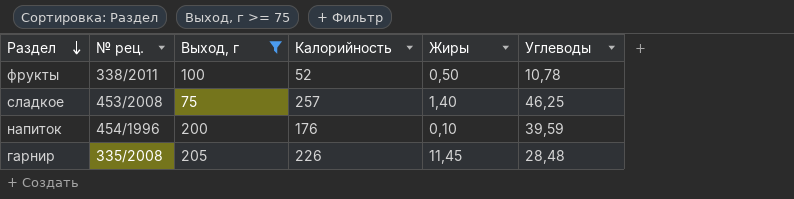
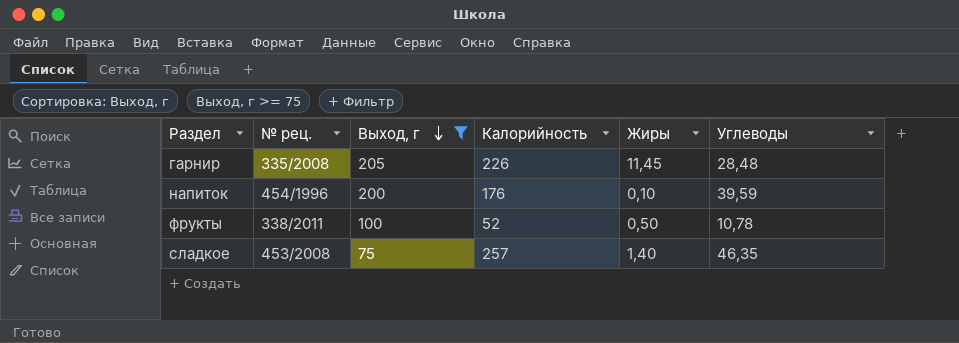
row order: Раздел descending -> Выход, г descending
сладкое | Углеводы: 46,25 -> 46,35

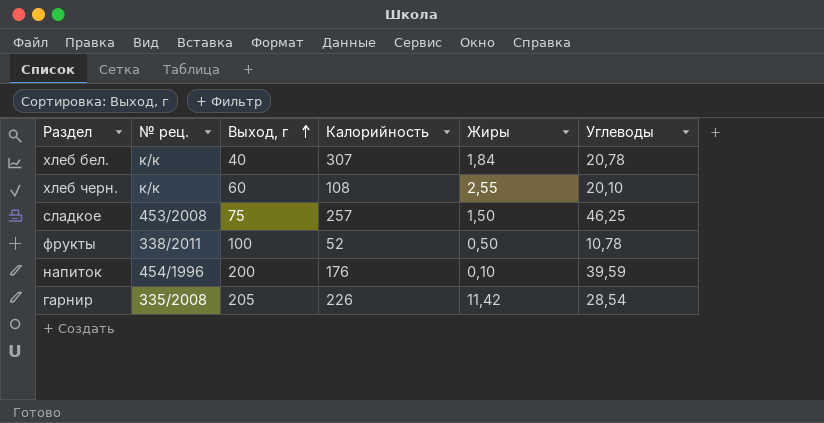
filter: Выход, г >= 75 -> none
row order: Выход, г descending -> Выход, г ascending
сладкое | Жиры: 1,40 -> 1,50
сладкое | Углеводы: 46,35 -> 46,25
гарнир | Жиры: 11,45 -> 11,42
гарнир | Углеводы: 28,48 -> 28,54

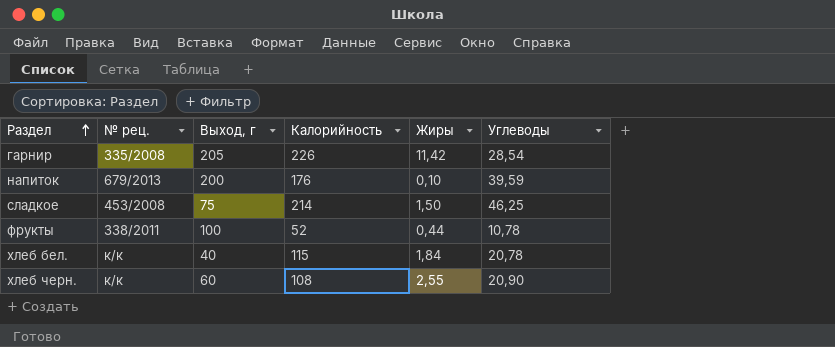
row order: Выход, г ascending -> Раздел ascending
напиток | № рец.: 454/1996 -> 679/2013
сладкое | Калорийность: 257 -> 214
фрукты | Жиры: 0,50 -> 0,44
хлеб бел. | Калорийность: 307 -> 115
хлеб черн. | Углеводы: 20,10 -> 20,90

